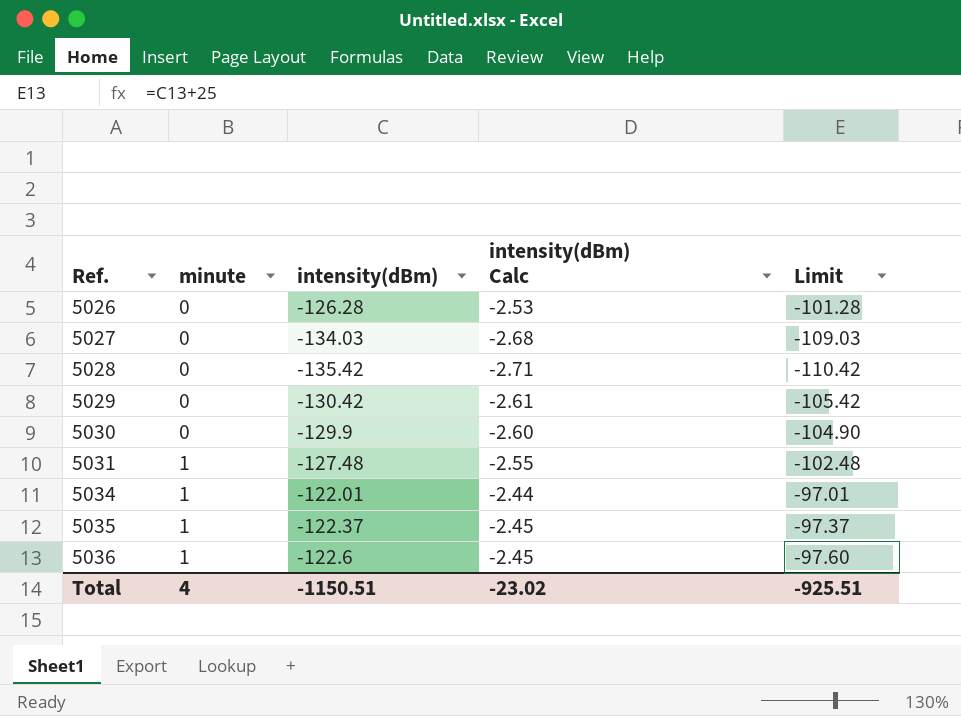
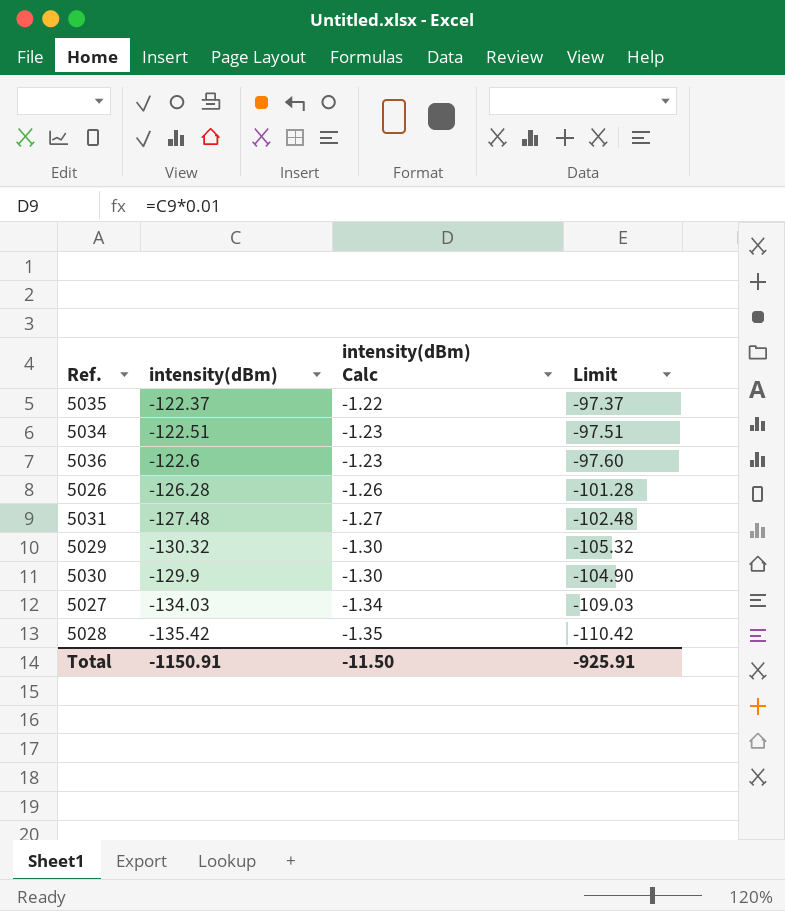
row order: Ref. ascending -> intensity(dBm) Calc descending
column minute | position: 2 -> none
column intensity(dBm) Calc | formula: [intensity(dBm)] * 0.02 -> [intensity(dBm)] * 0.01
5034 | intensity(dBm): -122.01 -> -122.51
5034 | Limit: -97.01 -> -97.51
5029 | intensity(dBm): -130.42 -> -130.32
5029 | Limit: -105.42 -> -105.32
Total | intensity(dBm): -1150.51 -> -1150.91
Total | intensity(dBm) Calc: -23.02 -> -11.50
Total | Limit: -925.51 -> -925.91

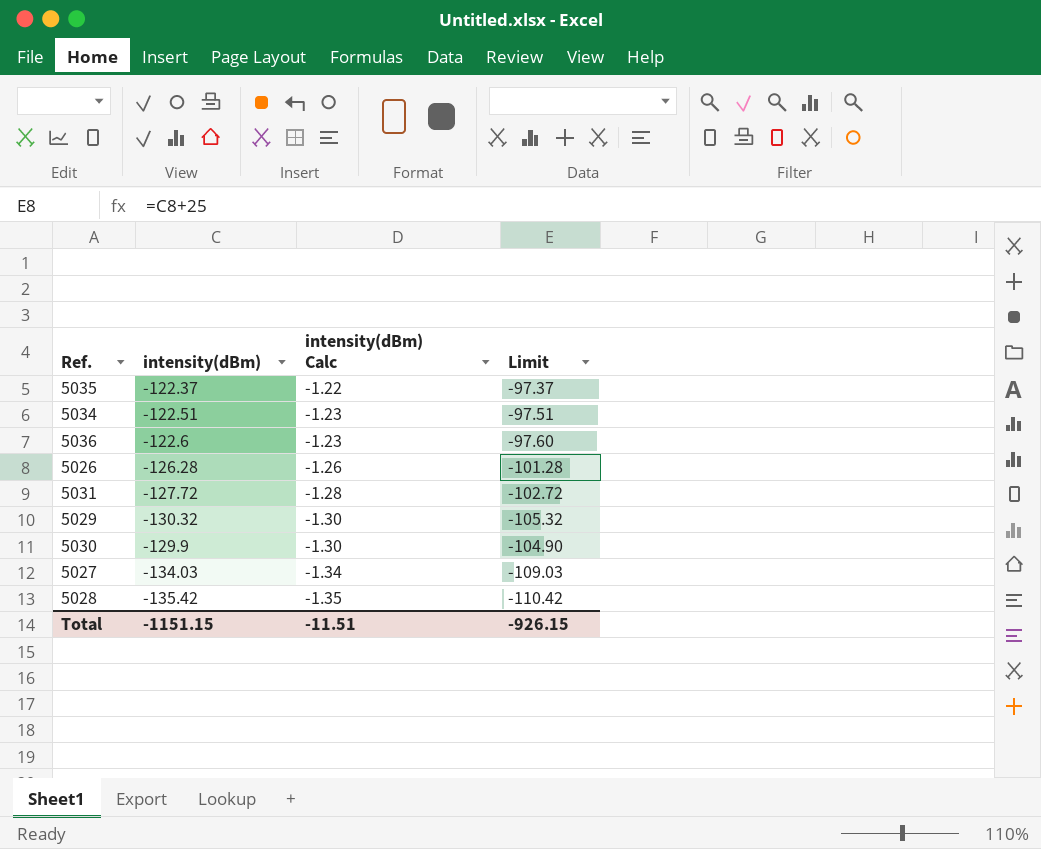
5031 | intensity(dBm): -127.48 -> -127.72
5031 | intensity(dBm) Calc: -1.27 -> -1.28
5031 | Limit: -102.48 -> -102.72
Total | intensity(dBm): -1150.91 -> -1151.15
Total | intensity(dBm) Calc: -11.50 -> -11.51
Total | Limit: -925.91 -> -926.15

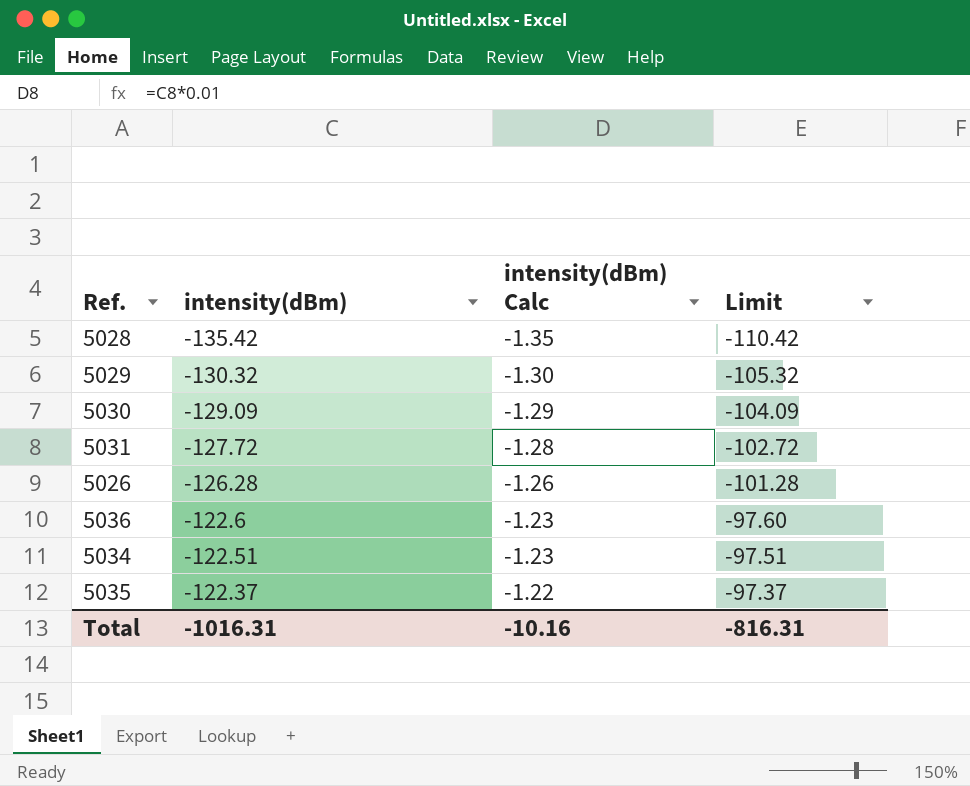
row order: intensity(dBm) Calc descending -> intensity(dBm) ascending
row 5027: -134.03 | -1.34 | -109.03 -> none
5030 | intensity(dBm): -129.9 -> -129.09
5030 | intensity(dBm) Calc: -1.30 -> -1.29
5030 | Limit: -104.90 -> -104.09
Total | intensity(dBm): -1151.15 -> -1016.31
Total | intensity(dBm) Calc: -11.51 -> -10.16
Total | Limit: -926.15 -> -816.31

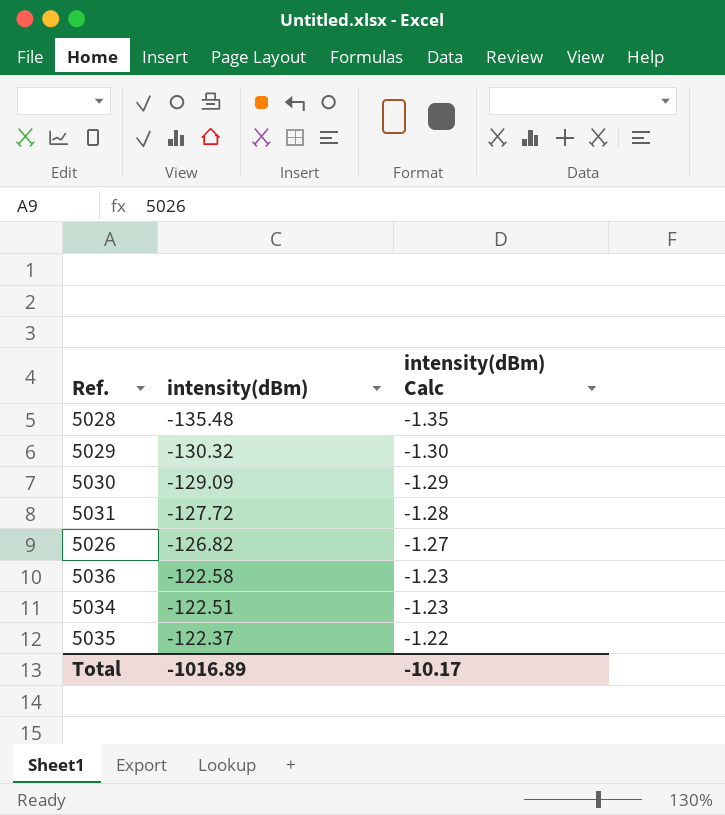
column Limit | formula: [intensity(dBm)] + 25 -> none
5028 | intensity(dBm): -135.42 -> -135.48
5026 | intensity(dBm): -126.28 -> -126.82
5026 | intensity(dBm) Calc: -1.26 -> -1.27
5036 | intensity(dBm): -122.6 -> -122.58
Total | intensity(dBm): -1016.31 -> -1016.89
Total | intensity(dBm) Calc: -10.16 -> -10.17

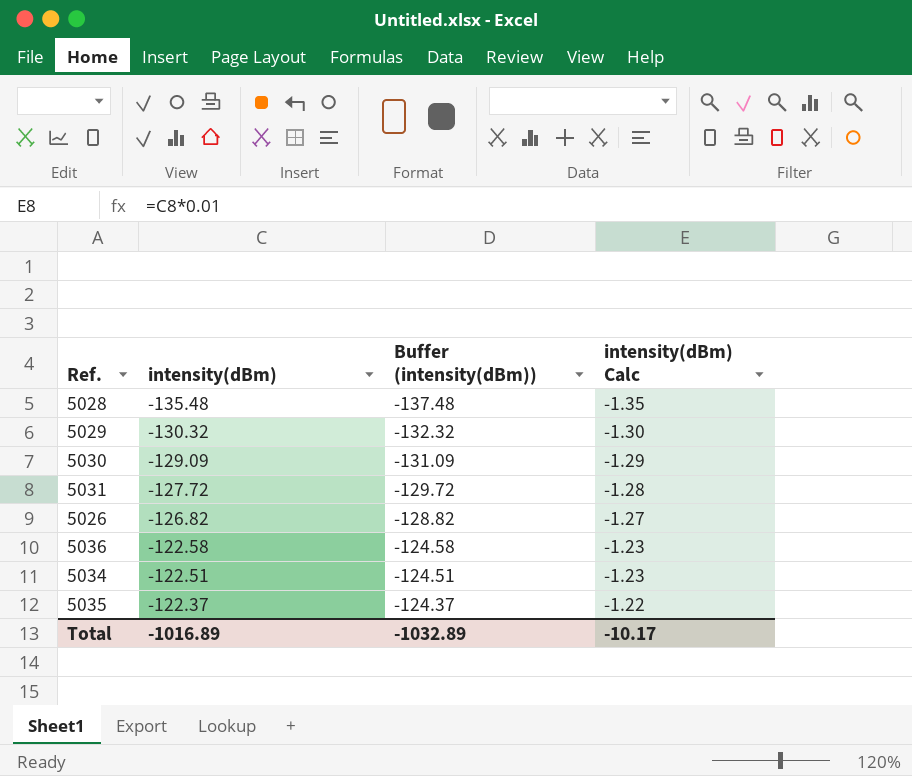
column Buffer (intensity(dBm)) | formula: none -> [intensity(dBm)] - 2

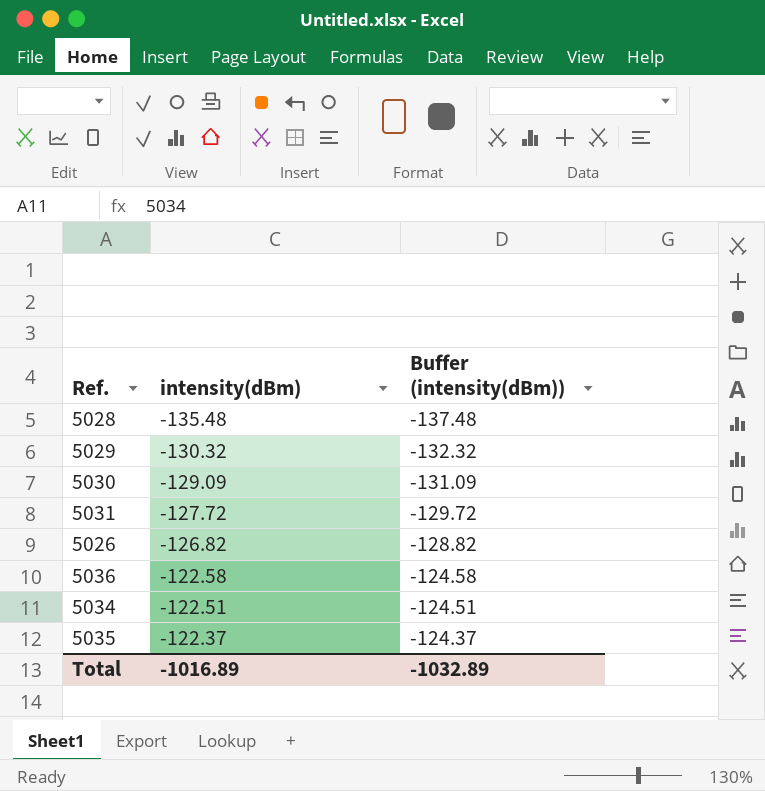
column intensity(dBm) Calc | formula: [intensity(dBm)] * 0.01 -> none

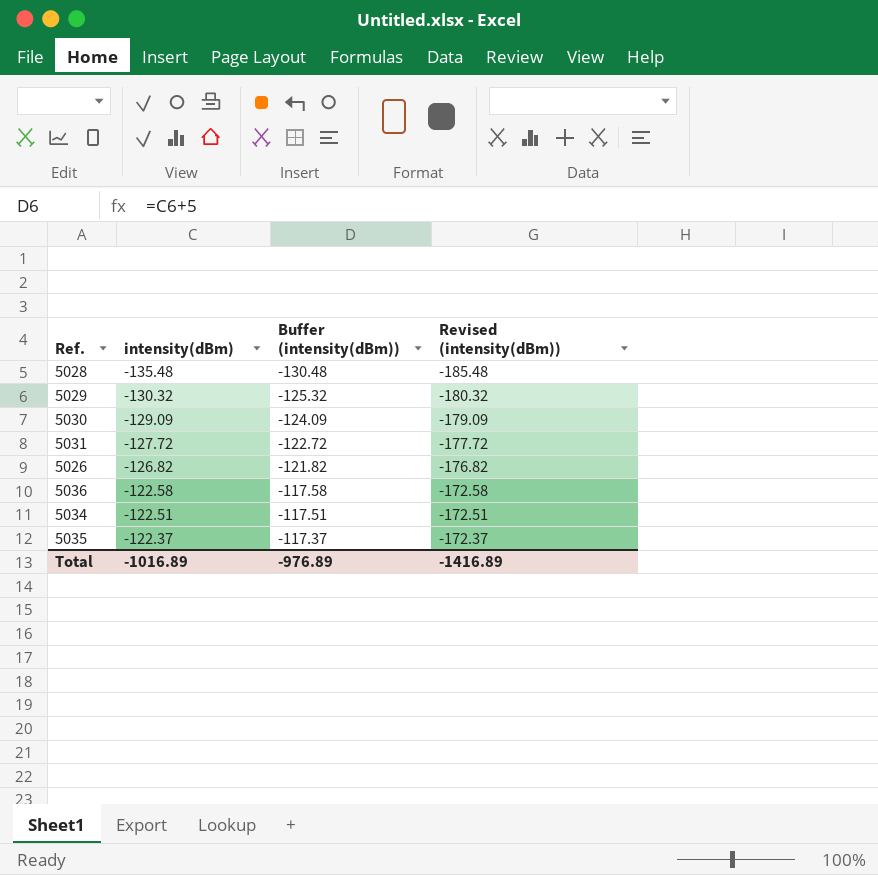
column Buffer (intensity(dBm)) | formula: [intensity(dBm)] - 2 -> [intensity(dBm)] + 5
column Revised (intensity(dBm)) | formula: none -> [intensity(dBm)] - 50
Total | Buffer (intensity(dBm)): -1032.89 -> -976.89

